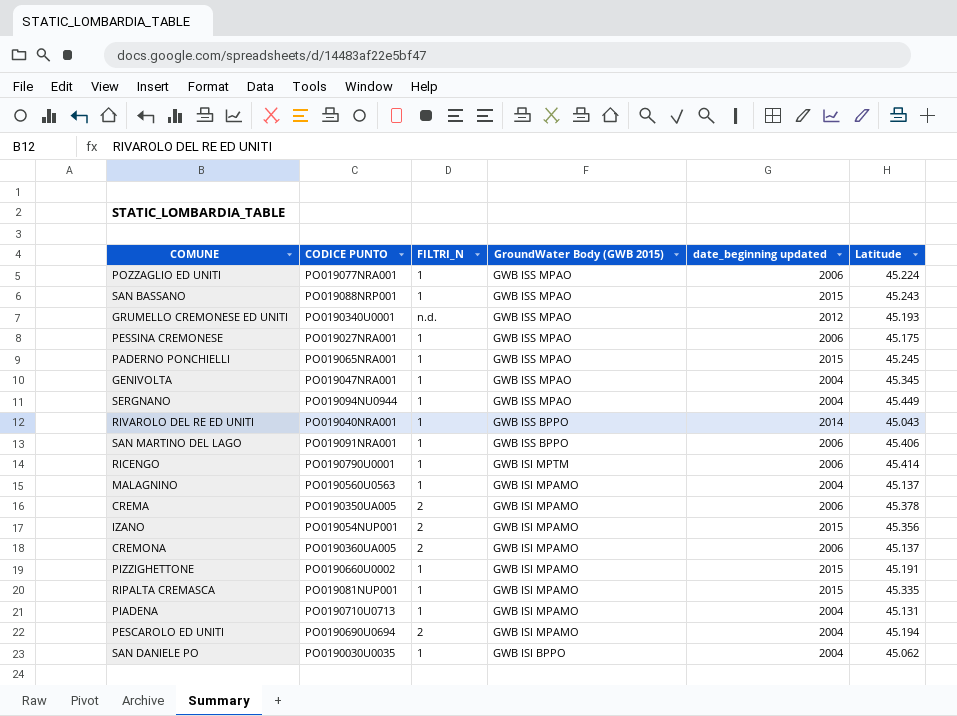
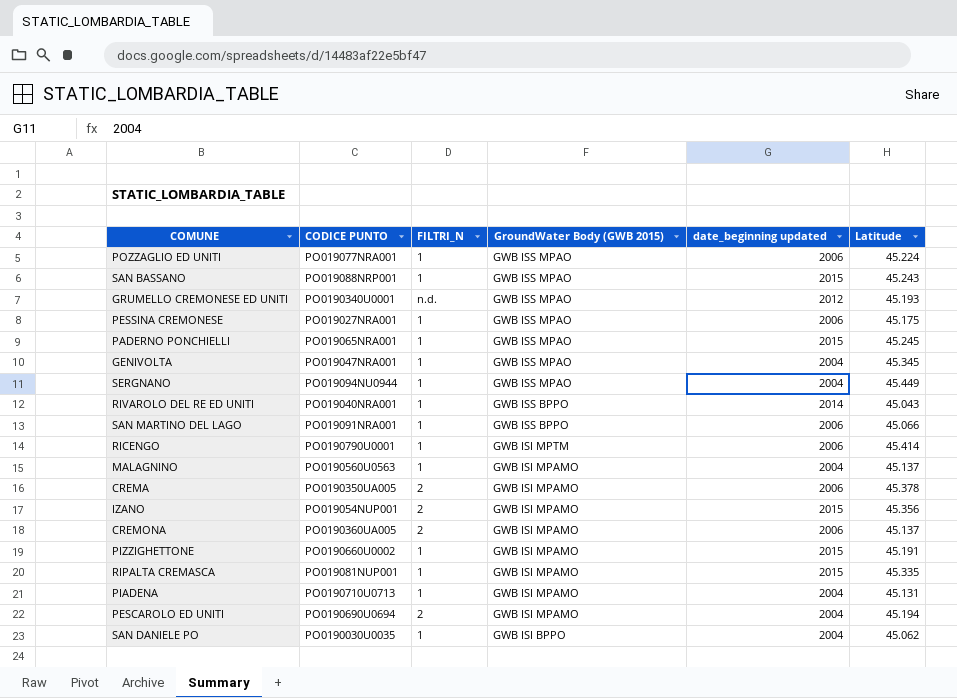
SAN MARTINO DEL LAGO | Latitude: 45.406 -> 45.066

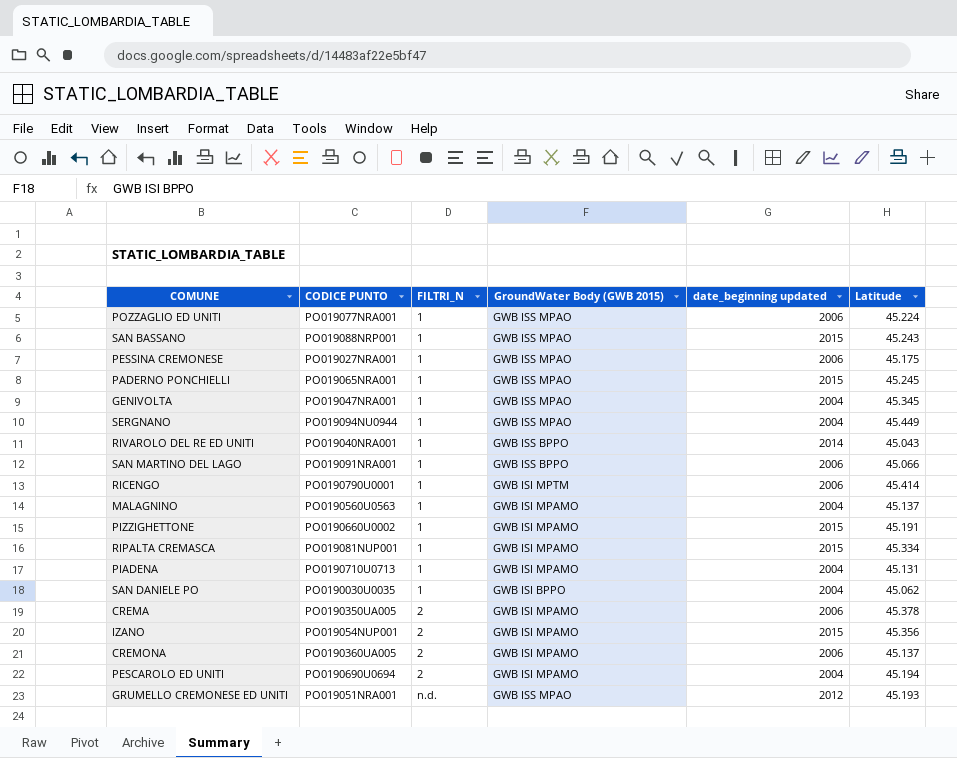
row order: GroundWater Body (GWB 2015) descending -> FILTRI_N ascending
RIPALTA CREMASCA | Latitude: 45.335 -> 45.334
GRUMELLO CREMONESE ED UNITI | CODICE PUNTO: PO0190340U0001 -> PO019051NRA001

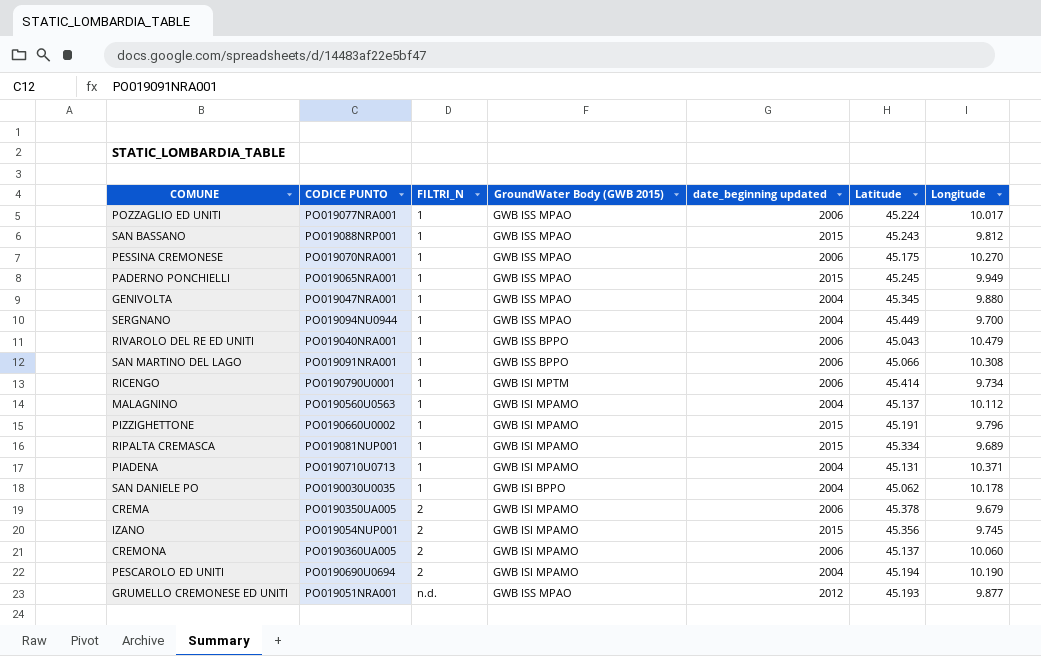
column Longitude | position: none -> 7
PESSINA CREMONESE | CODICE PUNTO: PO019027NRA001 -> PO019070NRA001
RIVAROLO DEL RE ED UNITI | date_beginning updated: 2014 -> 2006

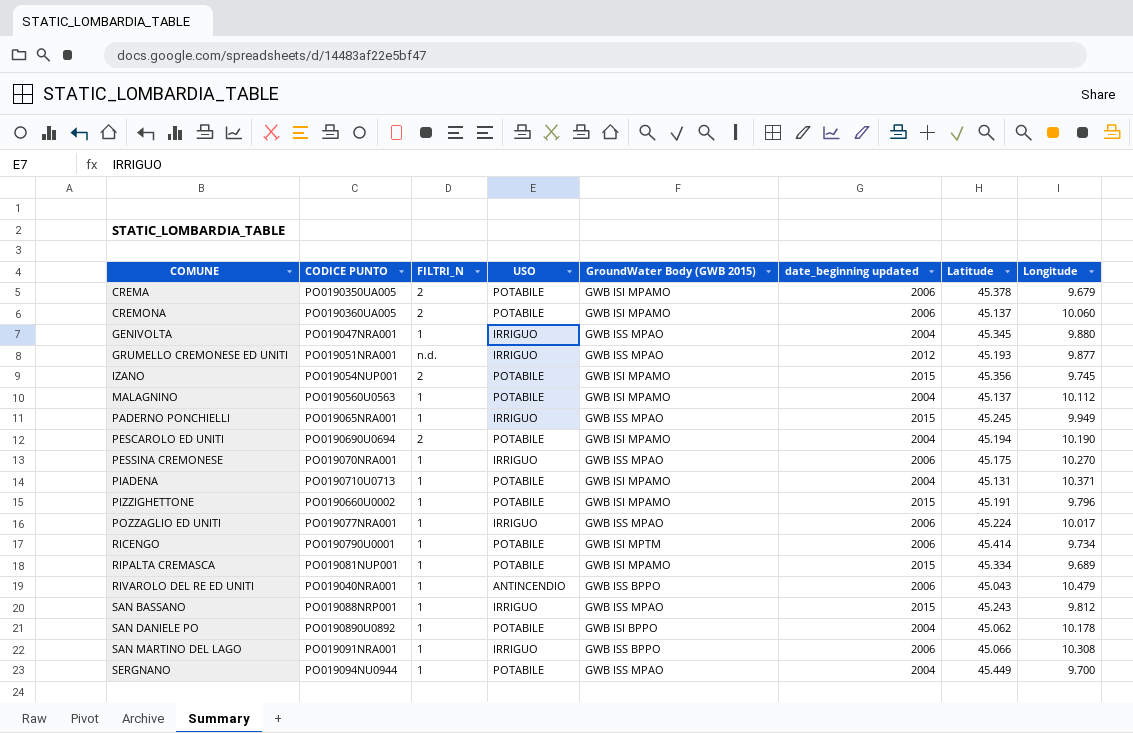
row order: FILTRI_N ascending -> COMUNE ascending
column USO | position: none -> 4
SAN DANIELE PO | CODICE PUNTO: PO0190030U0035 -> PO0190890U0892

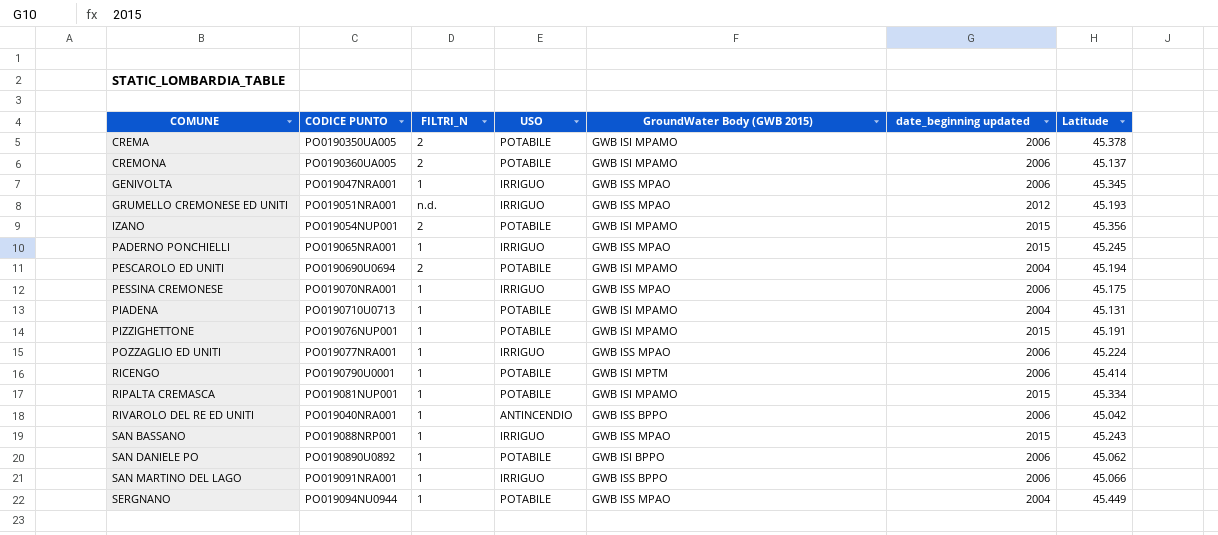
column Longitude | position: 8 -> none
row MALAGNINO: PO0190560U0563 | 1 | POTABILE | GWB ISI MPAMO | 2004 | 45.137 | 10.112 -> none
GENIVOLTA | date_beginning updated: 2004 -> 2006
PIZZIGHETTONE | CODICE PUNTO: PO0190660U0002 -> PO019076NUP001
RIVAROLO DEL RE ED UNITI | Latitude: 45.043 -> 45.042
SAN DANIELE PO | date_beginning updated: 2004 -> 2006

